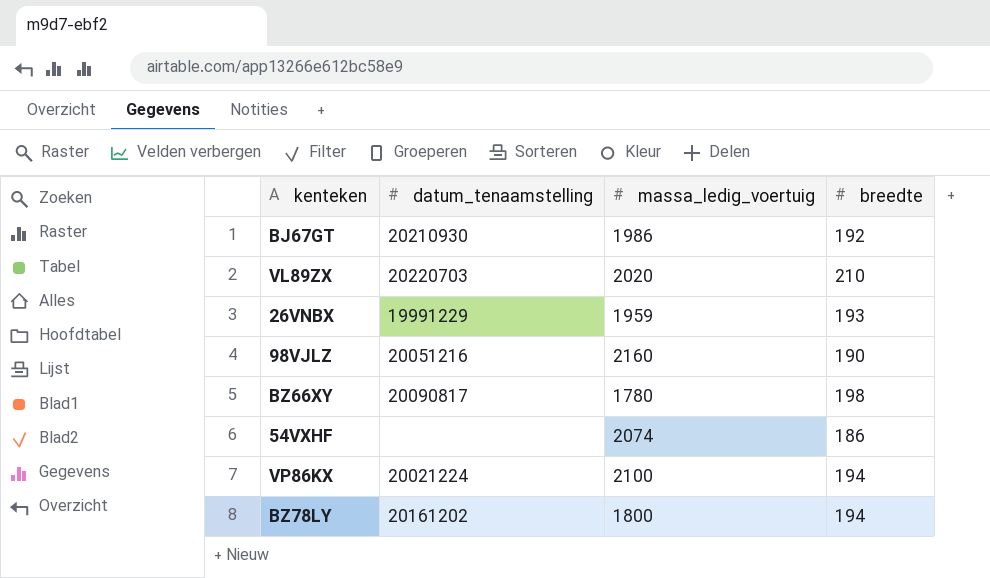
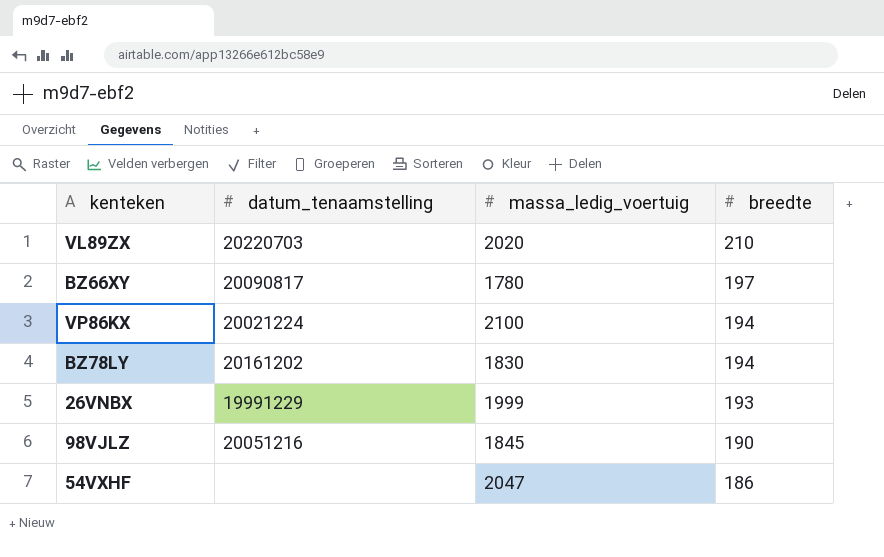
row order: none -> breedte descending
row BJ67GT: 20210930 | 1986 | 192 -> none
BZ66XY | breedte: 198 -> 197
BZ78LY | massa_ledig_voertuig: 1800 -> 1830
26VNBX | massa_ledig_voertuig: 1959 -> 1999
98VJLZ | massa_ledig_voertuig: 2160 -> 1845
54VXHF | massa_ledig_voertuig: 2074 -> 2047

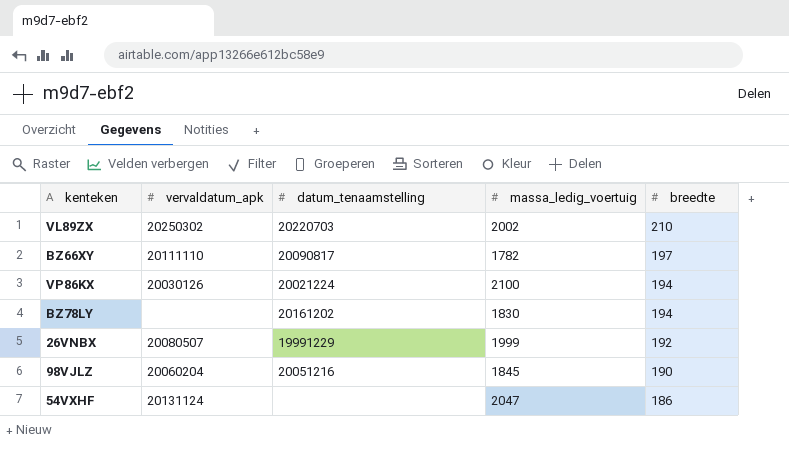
column vervaldatum_apk | position: none -> 2
VL89ZX | massa_ledig_voertuig: 2020 -> 2002
BZ66XY | massa_ledig_voertuig: 1780 -> 1782
26VNBX | breedte: 193 -> 192

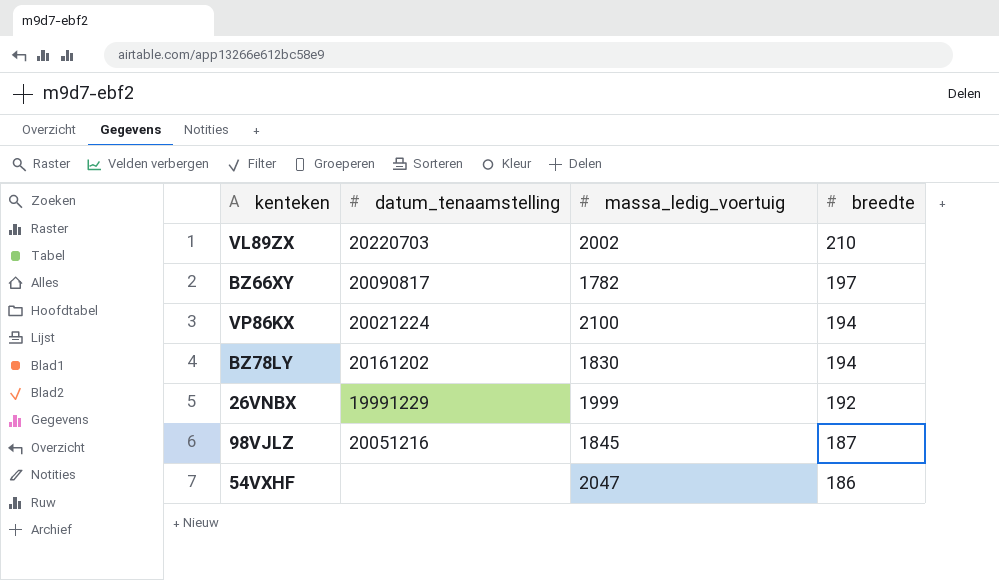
column vervaldatum_apk | position: 2 -> none
98VJLZ | breedte: 190 -> 187

